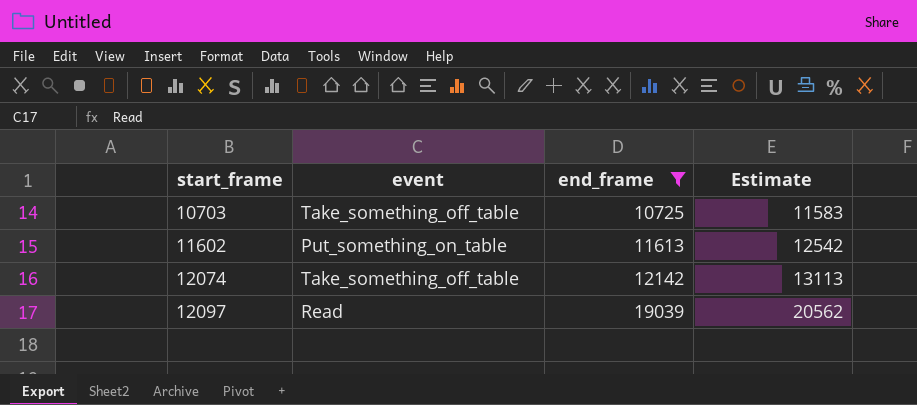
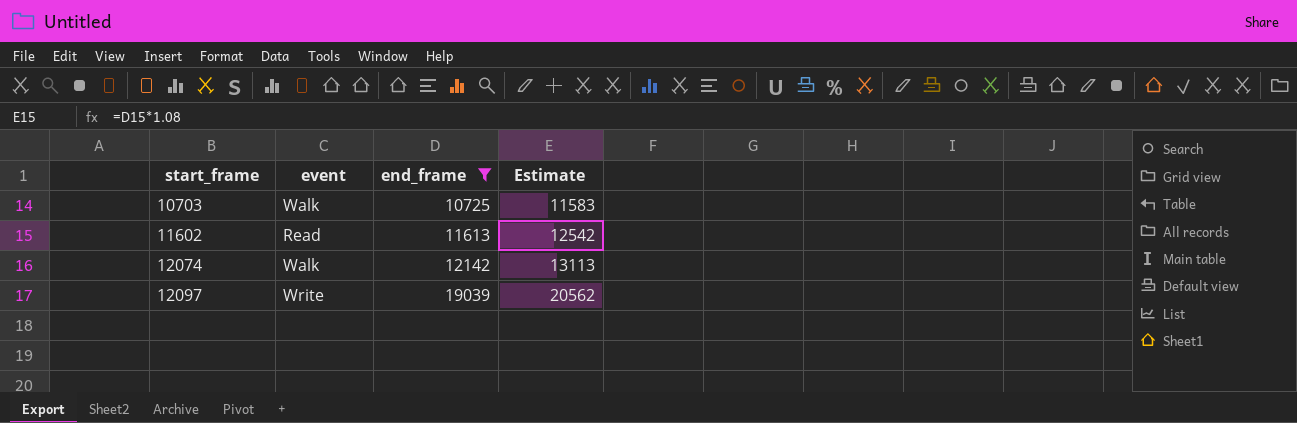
10703 | event: Take_something_off_table -> Walk
11602 | event: Put_something_on_table -> Read
12074 | event: Take_something_off_table -> Walk
12097 | event: Read -> Write

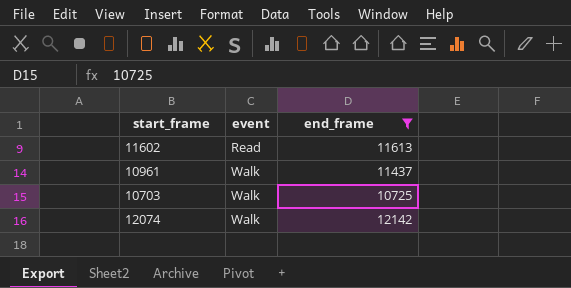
row order: start_frame ascending -> event ascending
column Estimate | formula: [end_frame] * 1.08 -> none
row 12097: Write | 19039 | 20562 -> none
row 10961: none -> Walk | 11437

